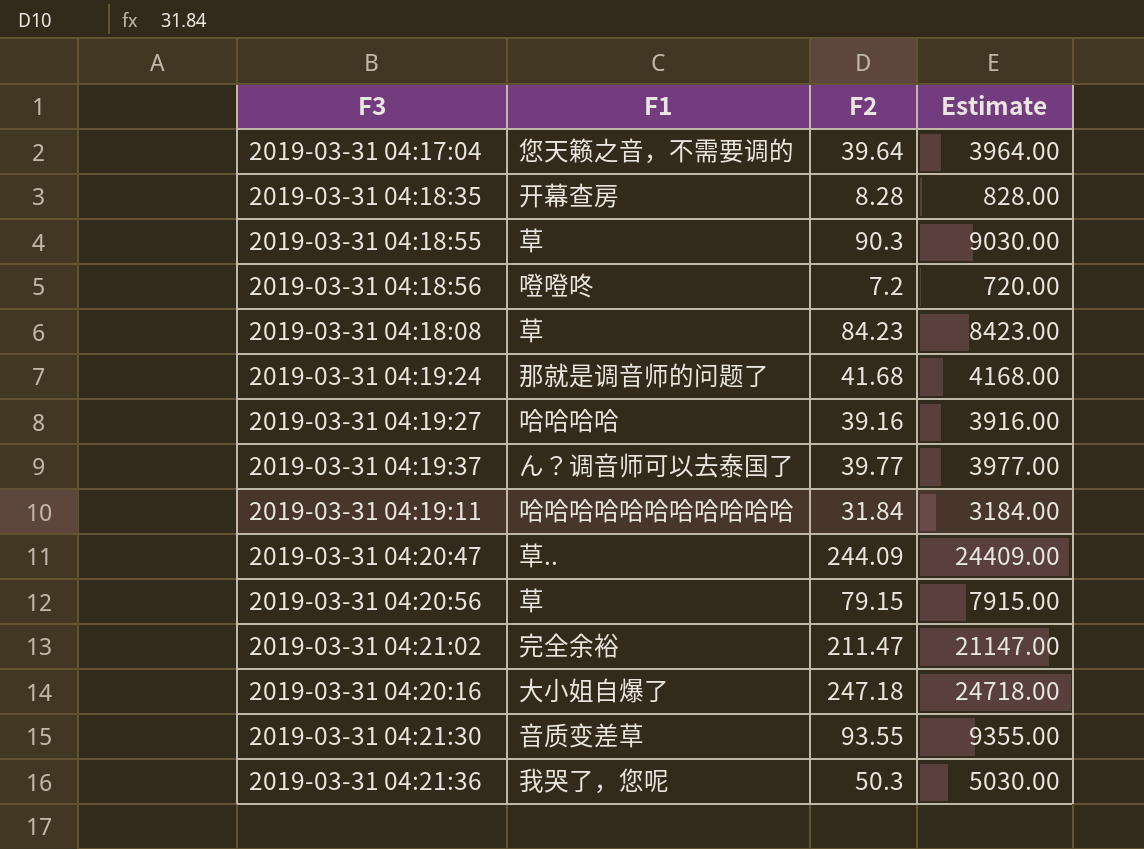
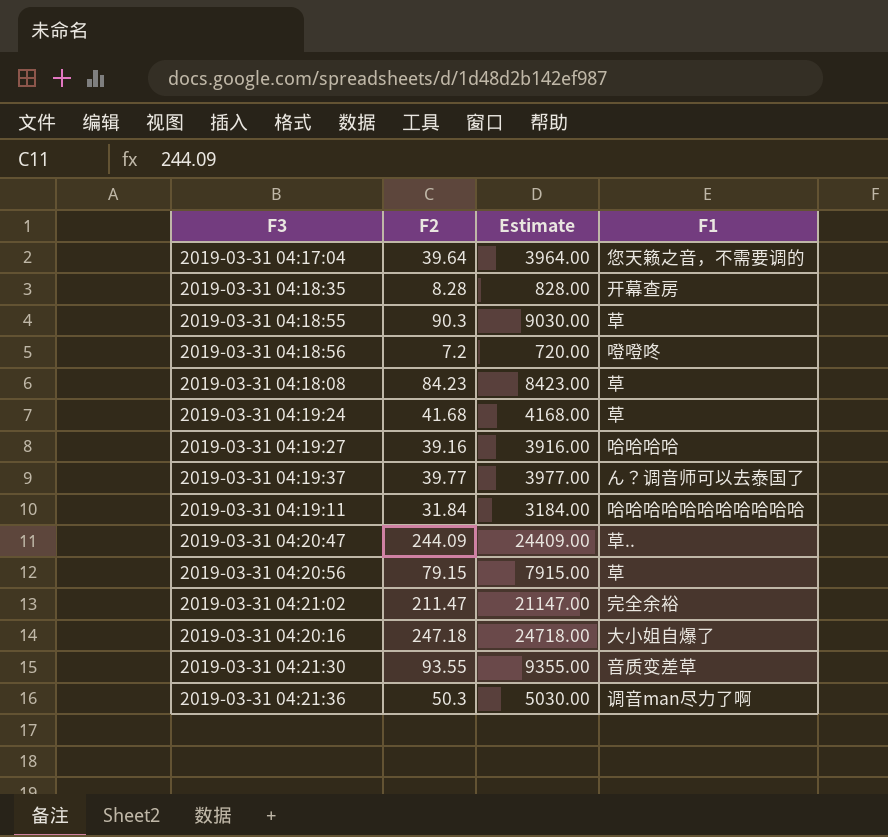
column F1 | position: 2 -> 4
2019-03-31 04:19:24 | F1: 那就是调音师的问题了 -> 草
2019-03-31 04:21:36 | F1: 我哭了，您呢 -> 调音man尽力了啊

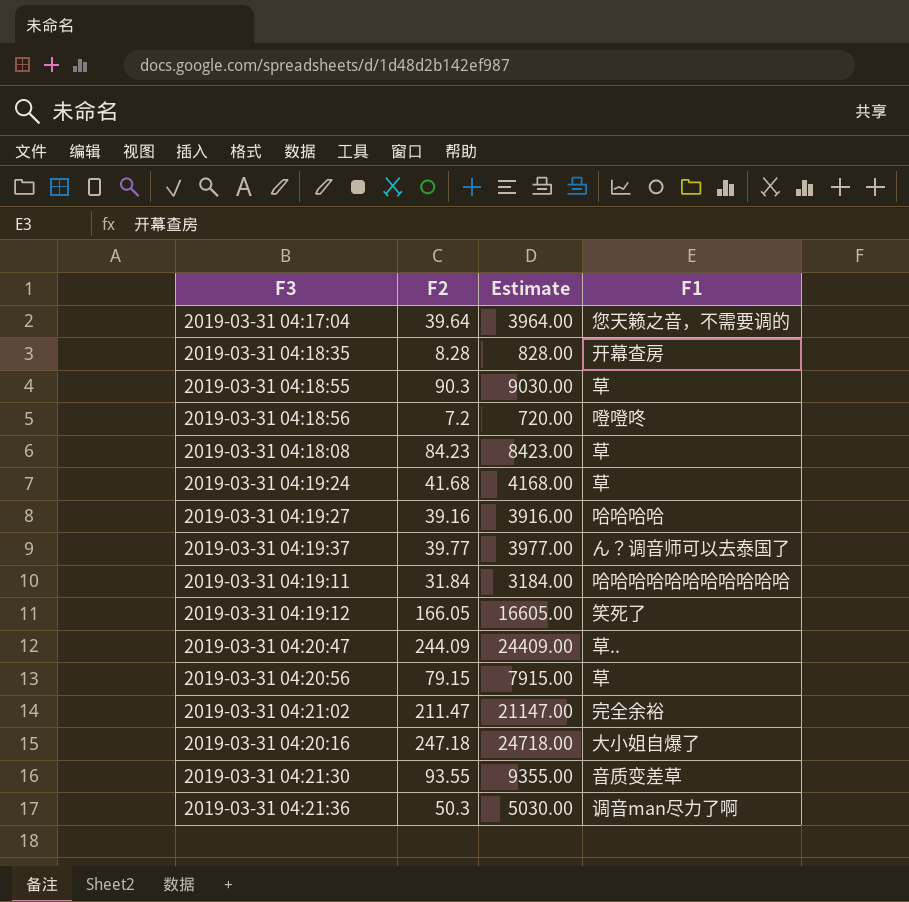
row 2019-03-31 04:19:12: none -> 166.05 | 16605.00 | 笑死了

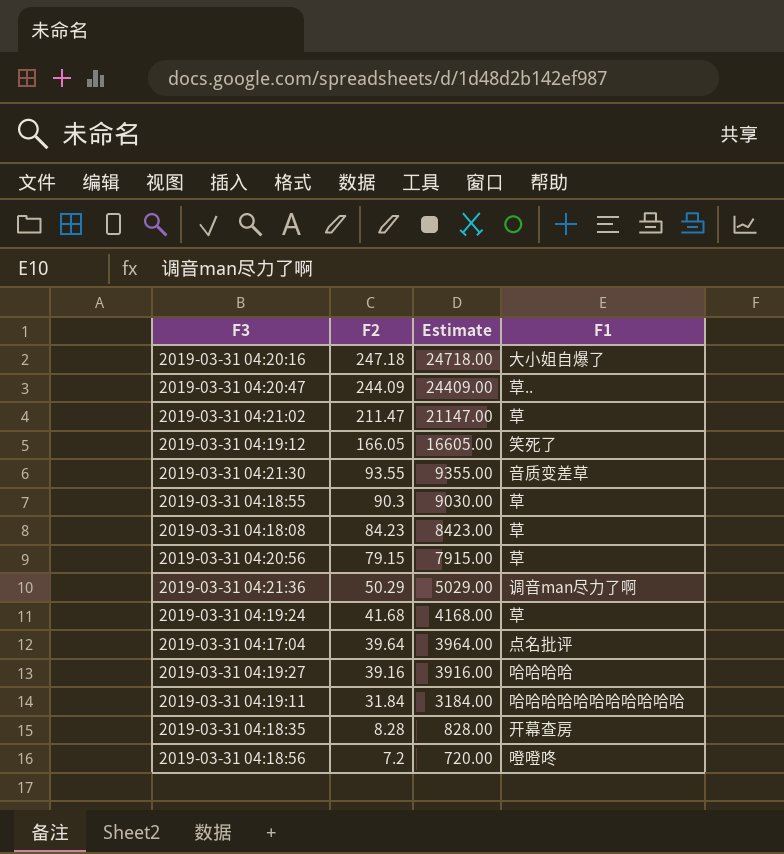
row order: none -> F2 descending
row 2019-03-31 04:19:37: 39.77 | 3977.00 | ん？调音师可以去泰国了 -> none
2019-03-31 04:21:02 | F1: 完全余裕 -> 草
2019-03-31 04:21:36 | F2: 50.3 -> 50.29
2019-03-31 04:21:36 | Estimate: 5030.00 -> 5029.00
2019-03-31 04:17:04 | F1: 您天籁之音，不需要调的 -> 点名批评

